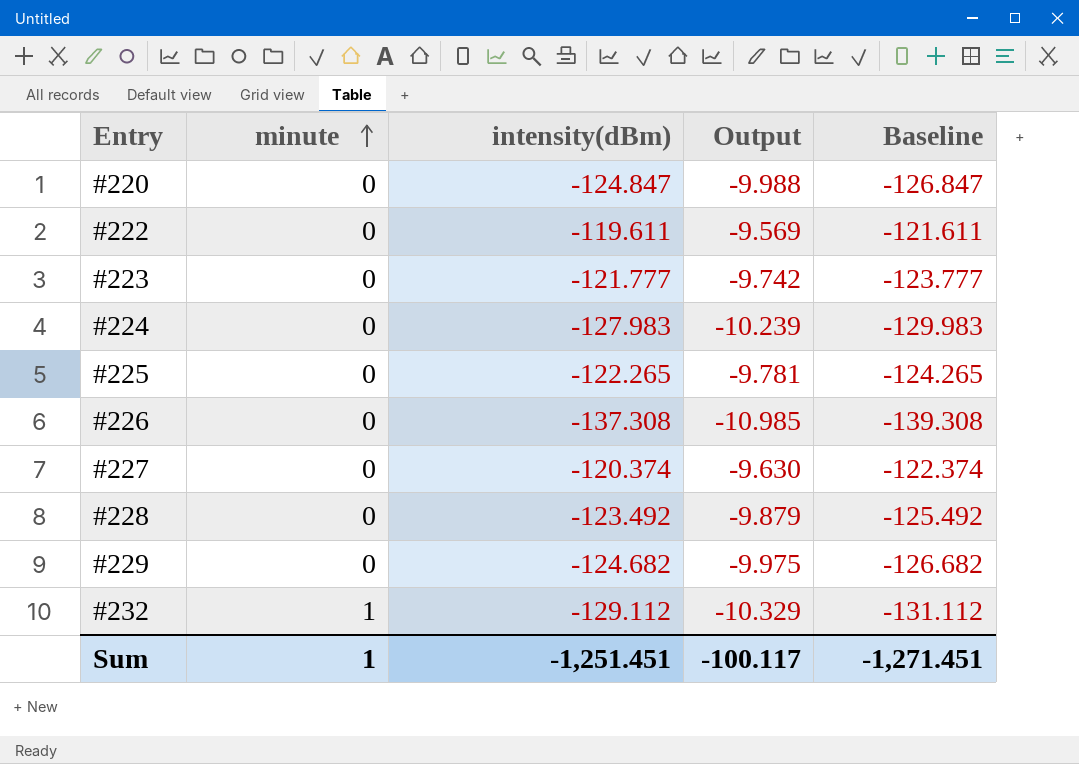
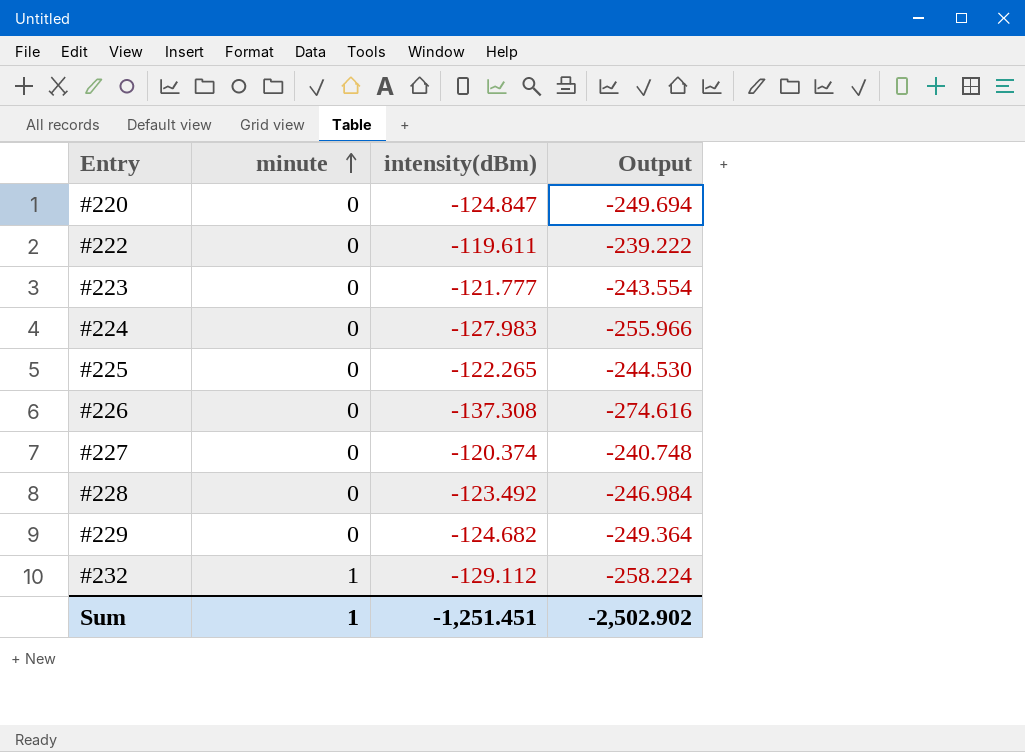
column Baseline | formula: [intensity(dBm)] - 2 -> none
column Output | formula: [intensity(dBm)] * 0.08 -> [intensity(dBm)] * 2
Sum | Output: -100.117 -> -2,502.902

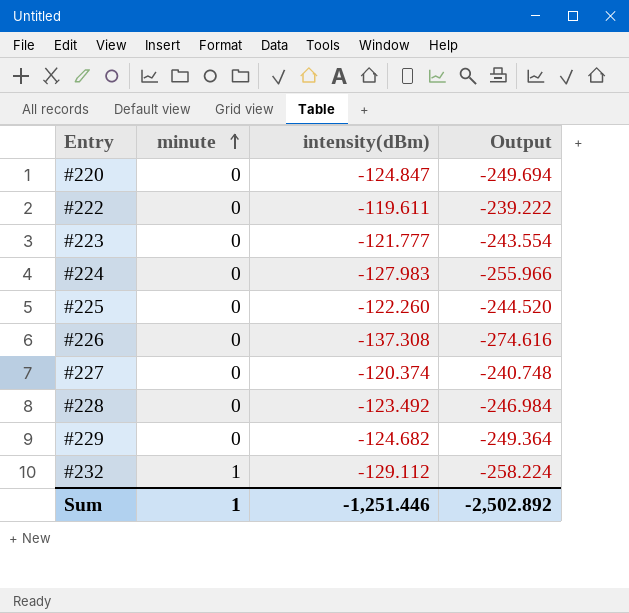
#225 | intensity(dBm): -122.265 -> -122.260
#225 | Output: -244.530 -> -244.520
Sum | intensity(dBm): -1,251.451 -> -1,251.446
Sum | Output: -2,502.902 -> -2,502.892

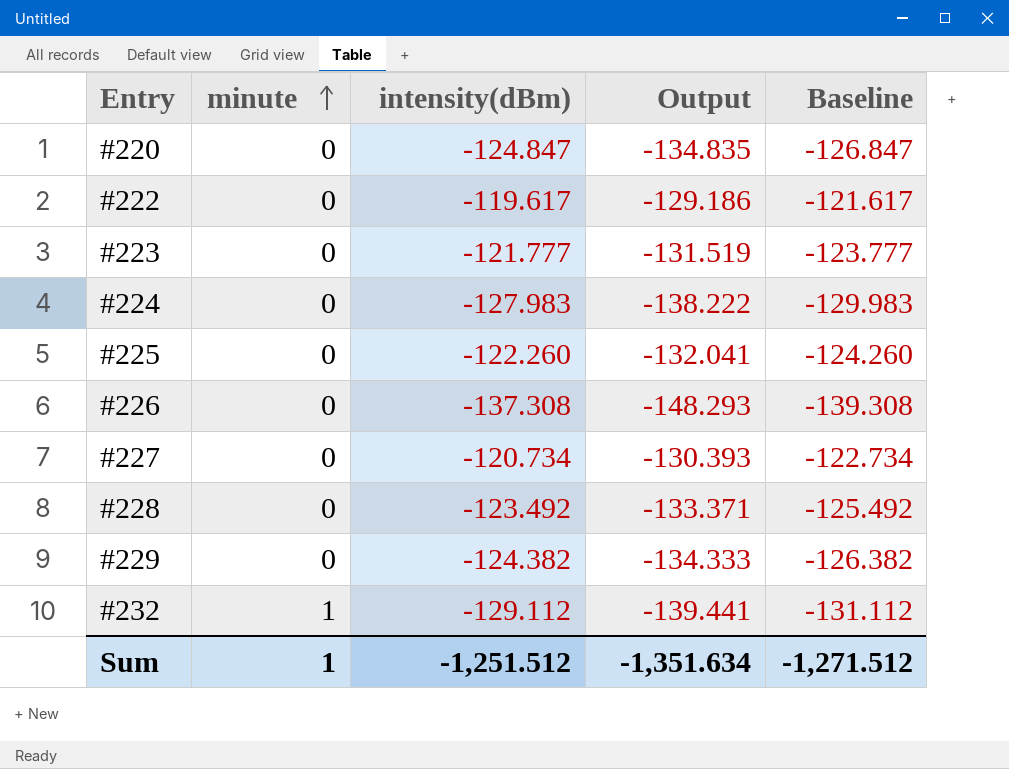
column Output | formula: [intensity(dBm)] * 2 -> [intensity(dBm)] * 1.08
column Baseline | formula: none -> [intensity(dBm)] - 2
#222 | intensity(dBm): -119.611 -> -119.617
#227 | intensity(dBm): -120.374 -> -120.734
#229 | intensity(dBm): -124.682 -> -124.382
Sum | intensity(dBm): -1,251.446 -> -1,251.512
Sum | Output: -2,502.892 -> -1,351.634

